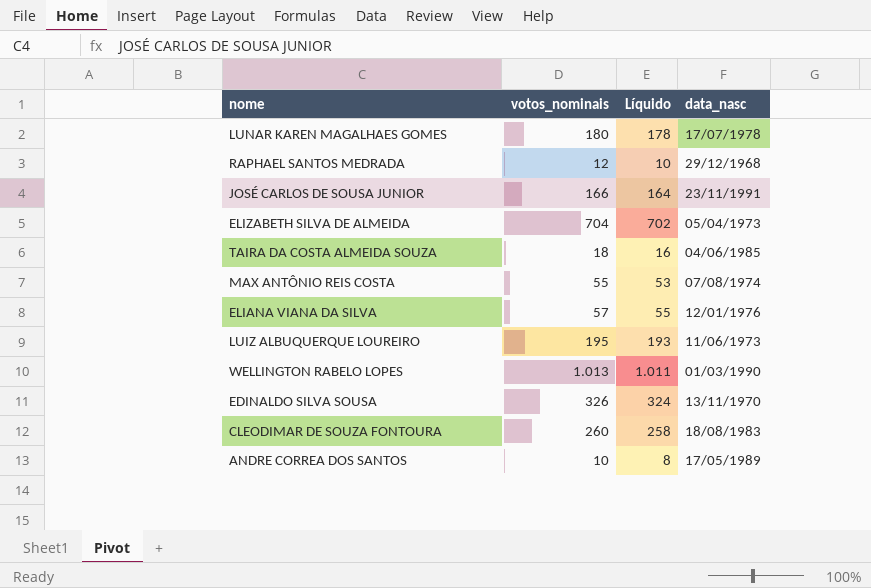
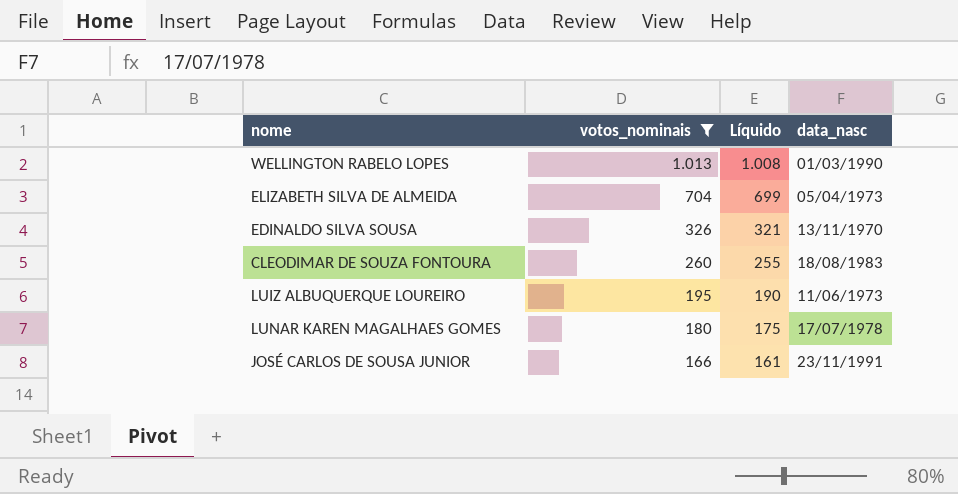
filter: none -> votos_nominais >= 166
row order: none -> votos_nominais descending
column Líquido | formula: [votos_nominais] - 2 -> [votos_nominais] - 5

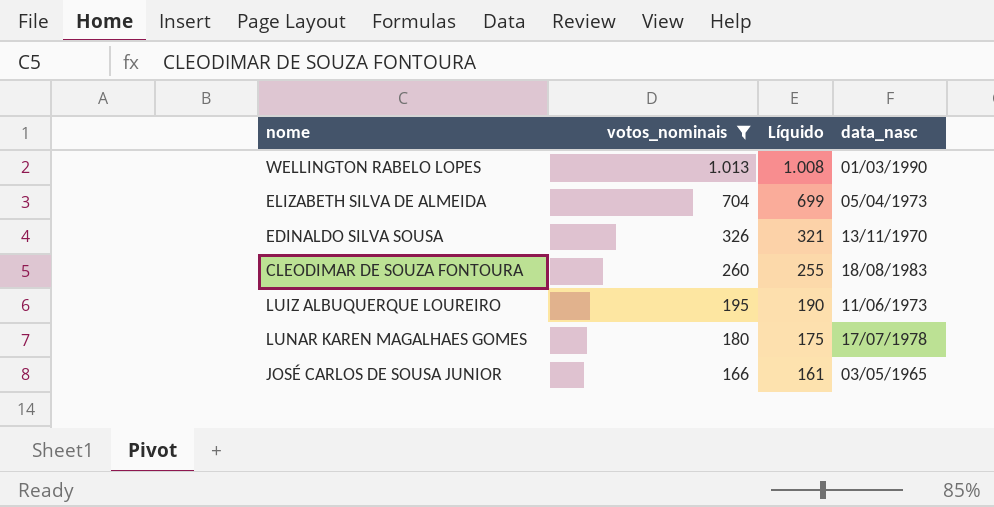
JOSÉ CARLOS DE SOUSA JUNIOR | data_nasc: 23/11/1991 -> 03/05/1965

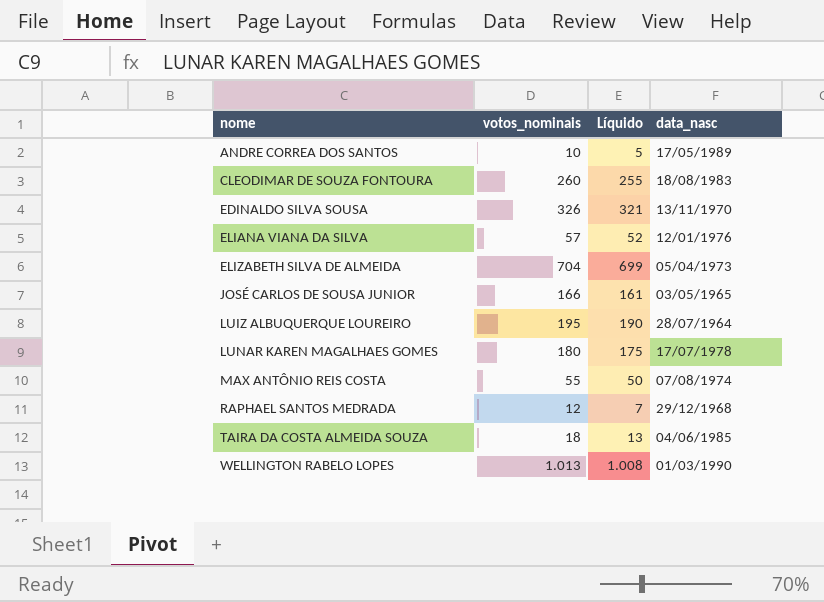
filter: votos_nominais >= 166 -> none
row order: votos_nominais descending -> nome ascending
LUIZ ALBUQUERQUE LOUREIRO | data_nasc: 11/06/1973 -> 28/07/1964

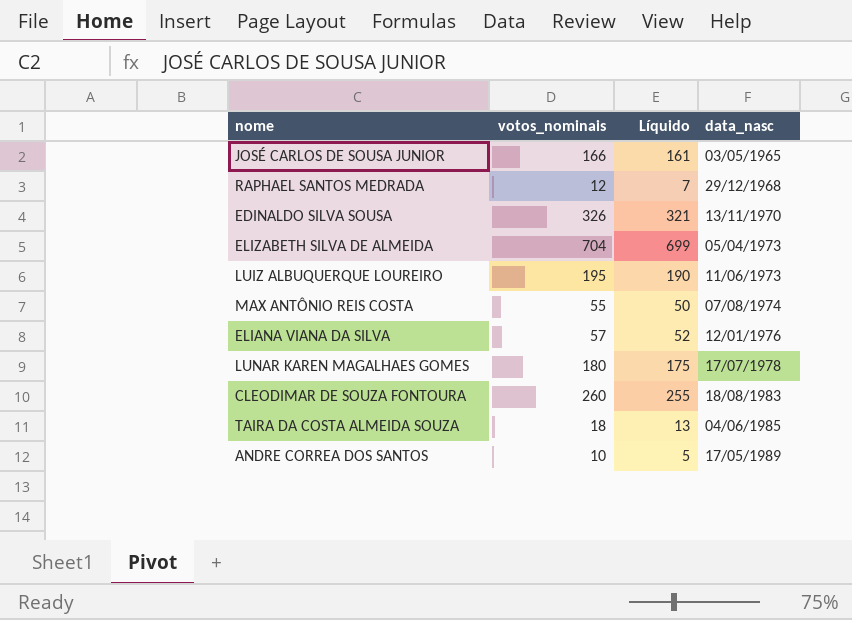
row order: nome ascending -> data_nasc ascending
row WELLINGTON RABELO LOPES: 1.013 | 1.008 | 01/03/1990 -> none
LUIZ ALBUQUERQUE LOUREIRO | data_nasc: 28/07/1964 -> 11/06/1973

